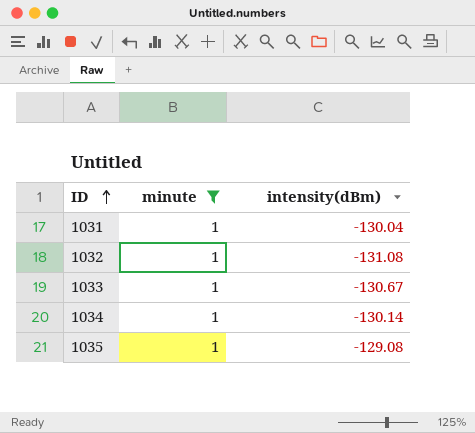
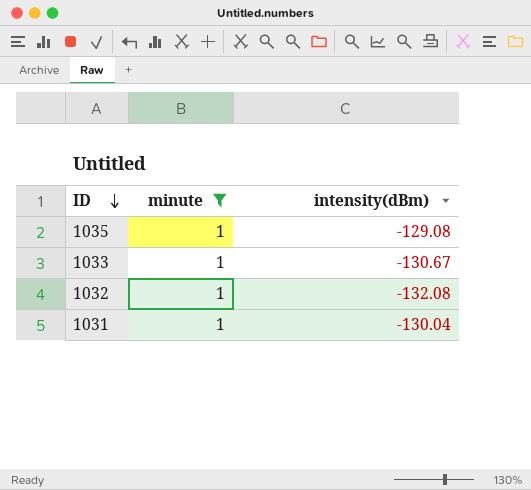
row order: ID ascending -> ID descending
row 1034: 1 | -130.14 -> none
1032 | intensity(dBm): -131.08 -> -132.08

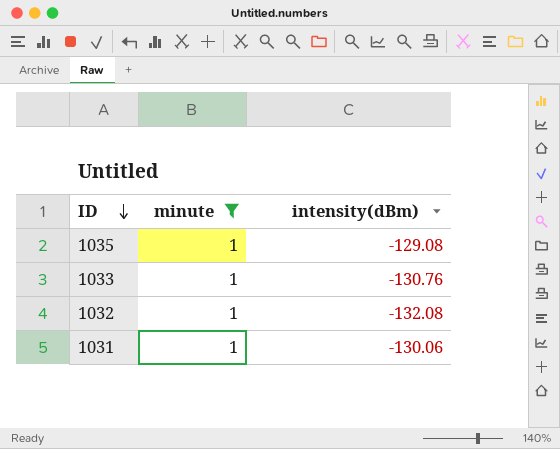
1033 | intensity(dBm): -130.67 -> -130.76
1031 | intensity(dBm): -130.04 -> -130.06

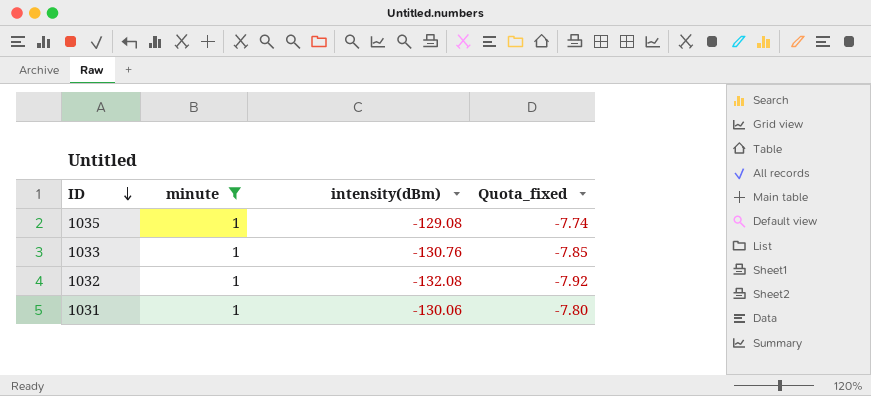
column Quota_fixed | formula: none -> [intensity(dBm)] * 0.06

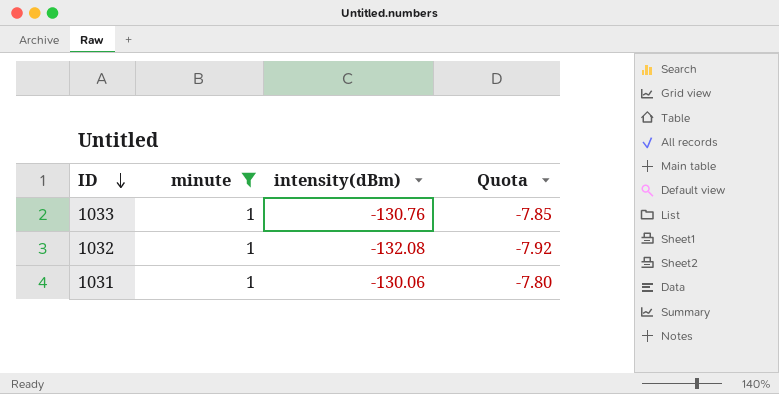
column name: Quota_fixed -> Quota
row 1035: 1 | -129.08 | -7.74 -> none

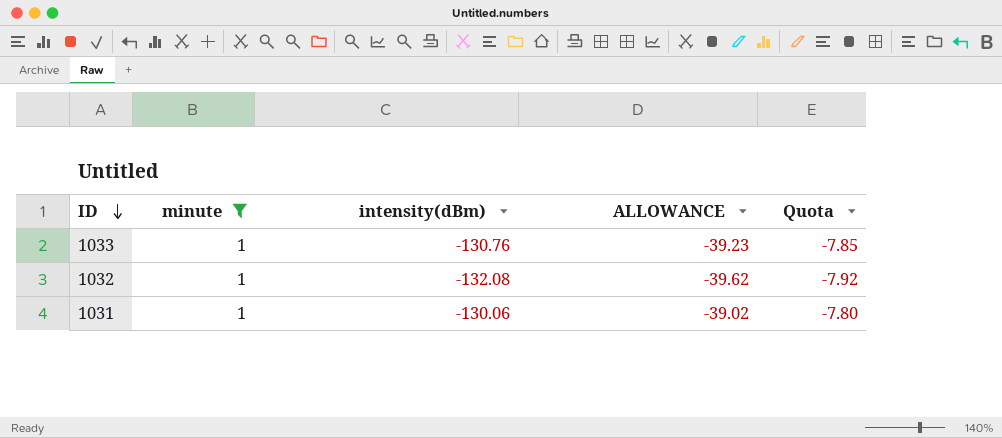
column ALLOWANCE | formula: none -> [intensity(dBm)] * 0.3

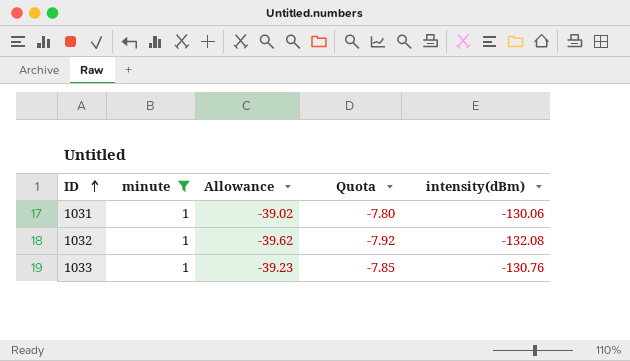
row order: ID descending -> ID ascending
column name: ALLOWANCE -> Allowance
column intensity(dBm) | position: 3 -> 5

